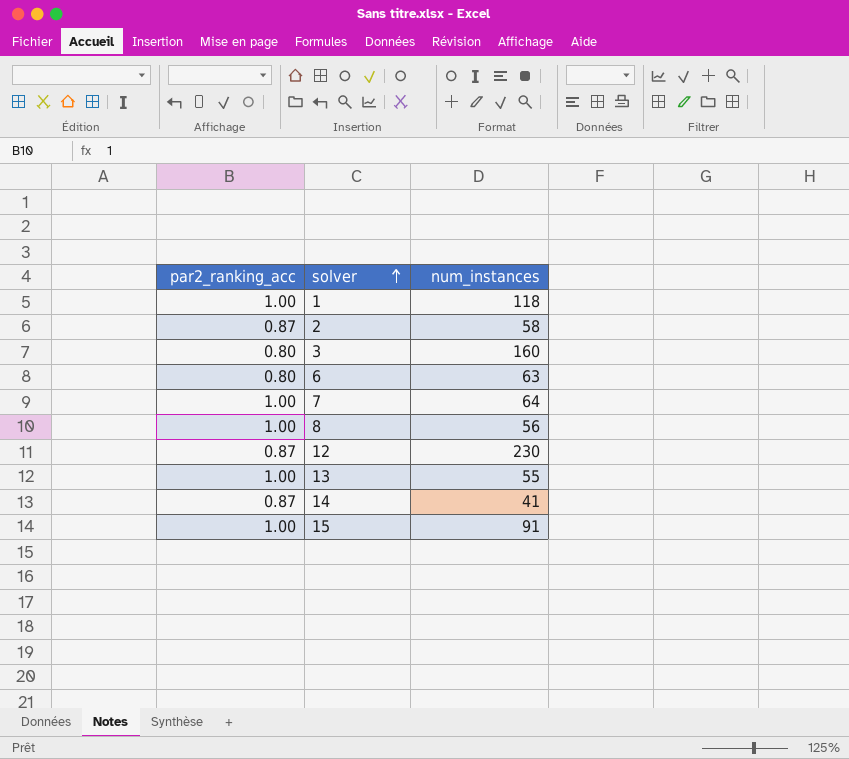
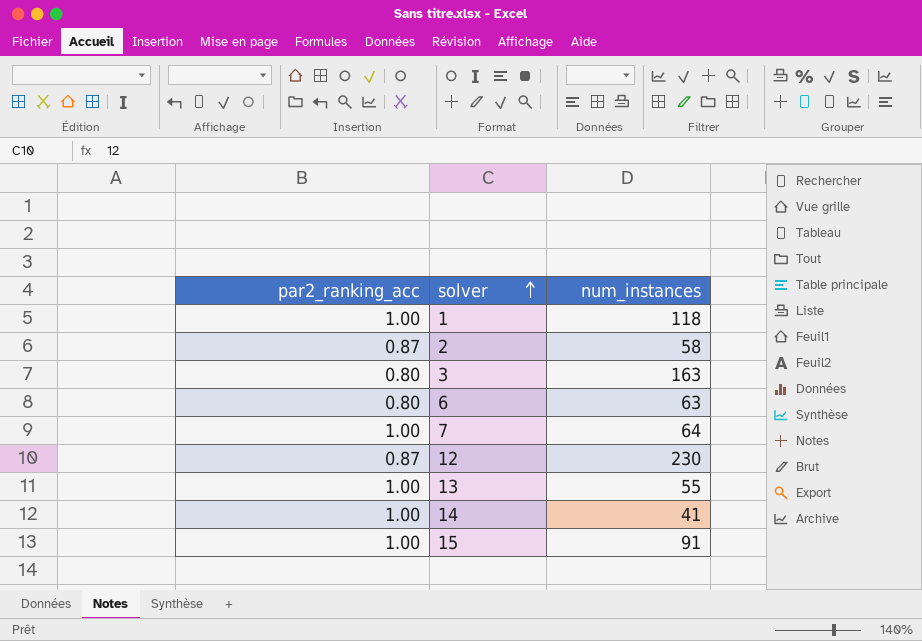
row 8: 1.00 | 56 -> none
3 | num_instances: 160 -> 163
14 | par2_ranking_acc: 0.87 -> 1.00

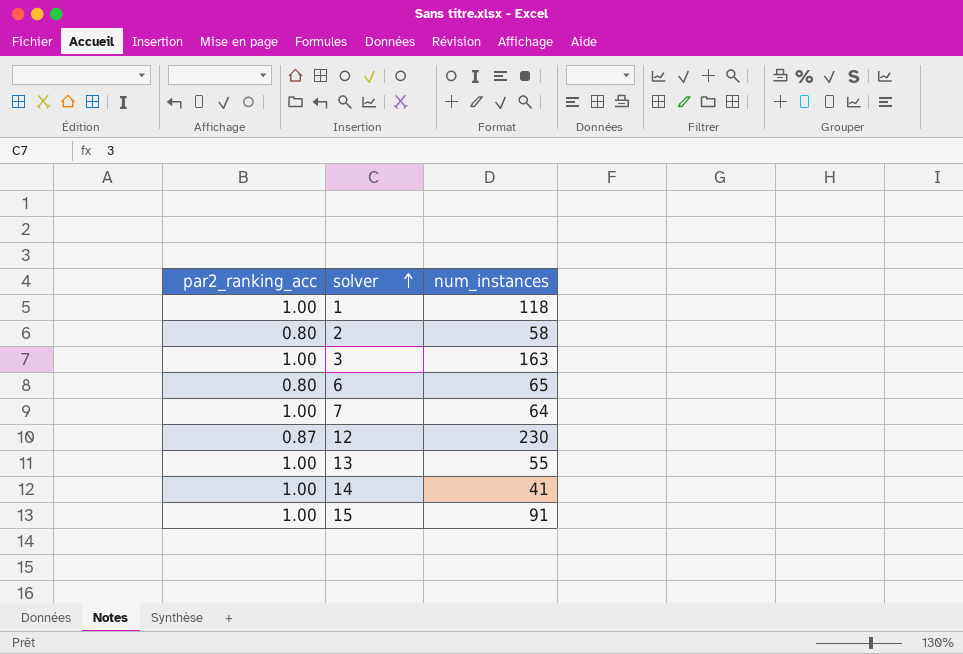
2 | par2_ranking_acc: 0.87 -> 0.80
3 | par2_ranking_acc: 0.80 -> 1.00
6 | num_instances: 63 -> 65

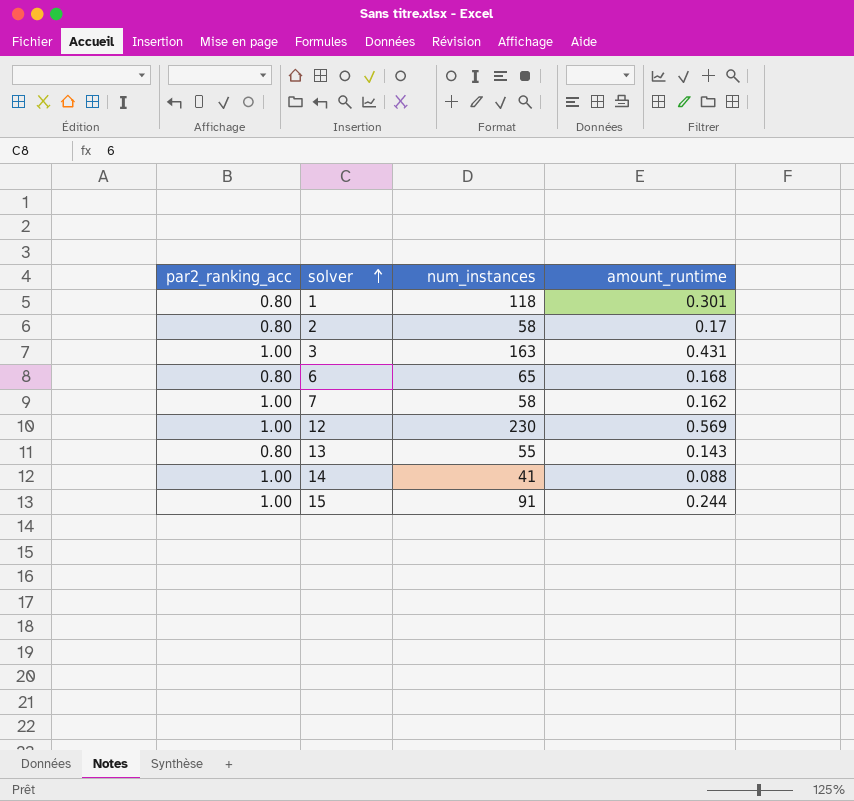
column amount_runtime | position: none -> 4
1 | par2_ranking_acc: 1.00 -> 0.80
7 | num_instances: 64 -> 58
12 | par2_ranking_acc: 0.87 -> 1.00
13 | par2_ranking_acc: 1.00 -> 0.80

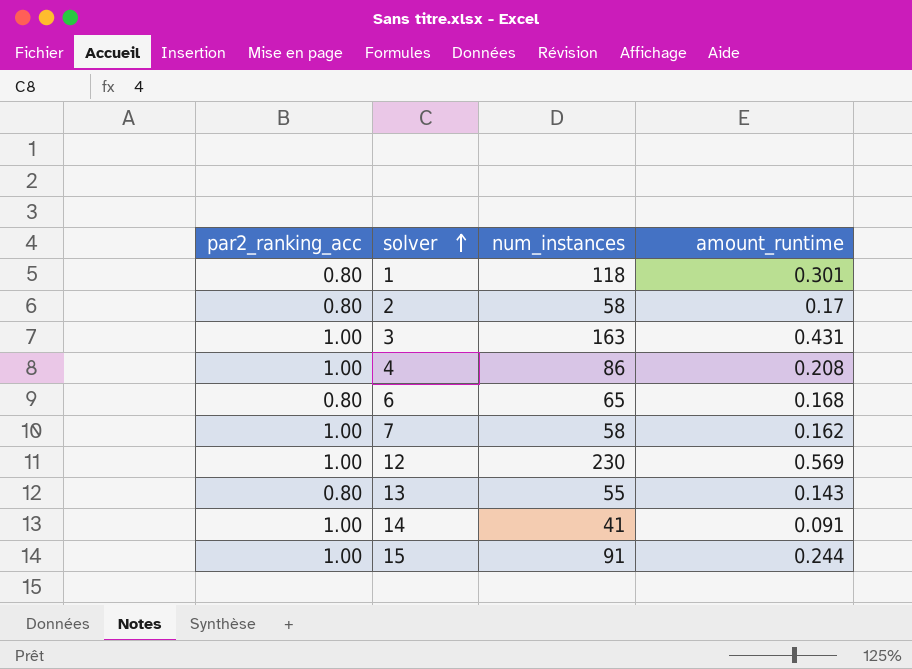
row 4: none -> 1.00 | 86 | 0.208
14 | amount_runtime: 0.088 -> 0.091

